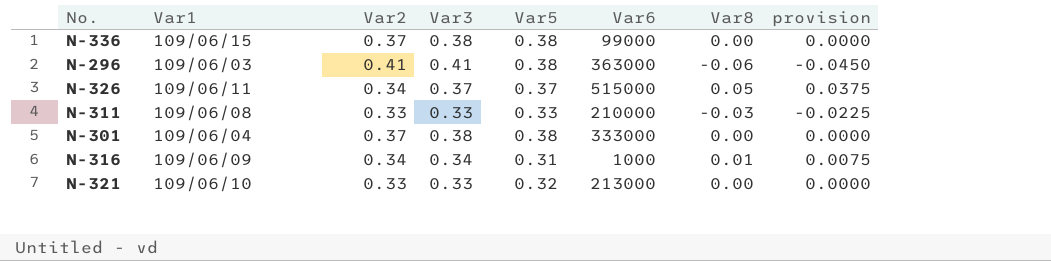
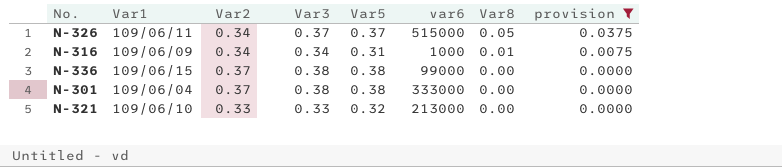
filter: none -> provision >= 0.0000
row order: none -> Var8 descending
column name: Var6 -> var6

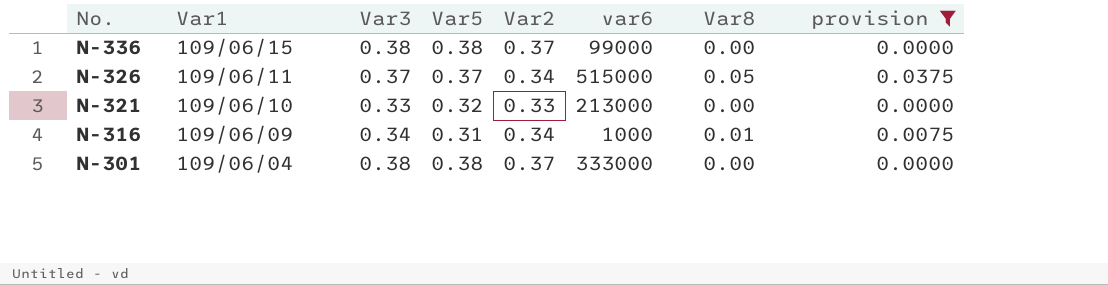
row order: Var8 descending -> No. descending
column Var2 | position: 3 -> 5

